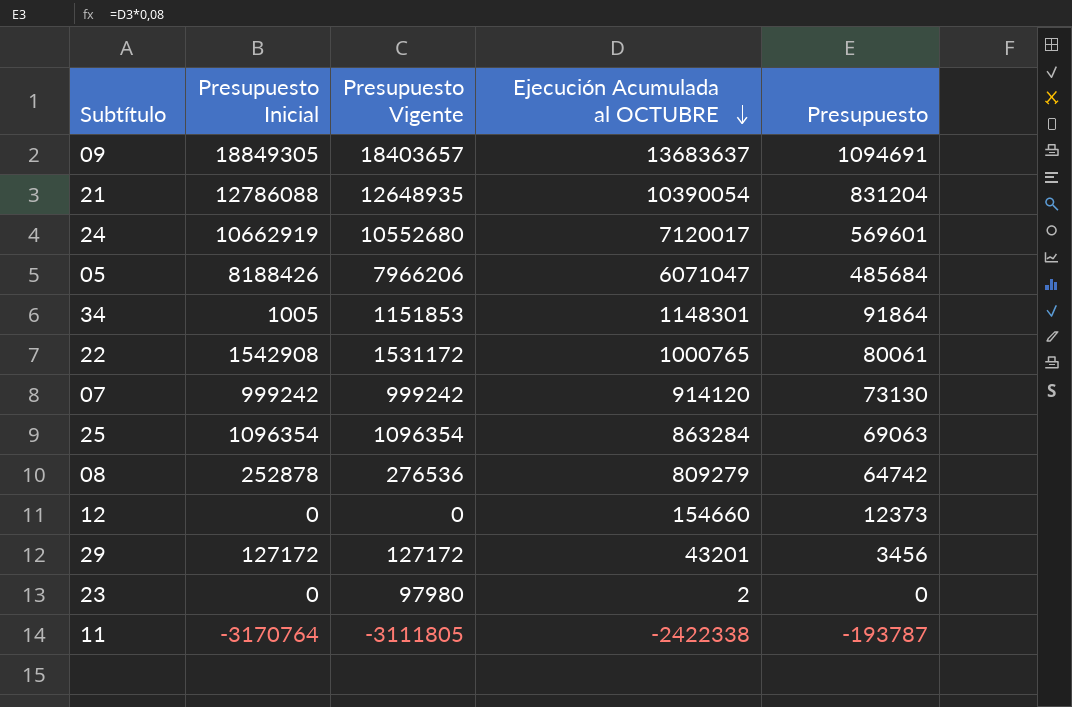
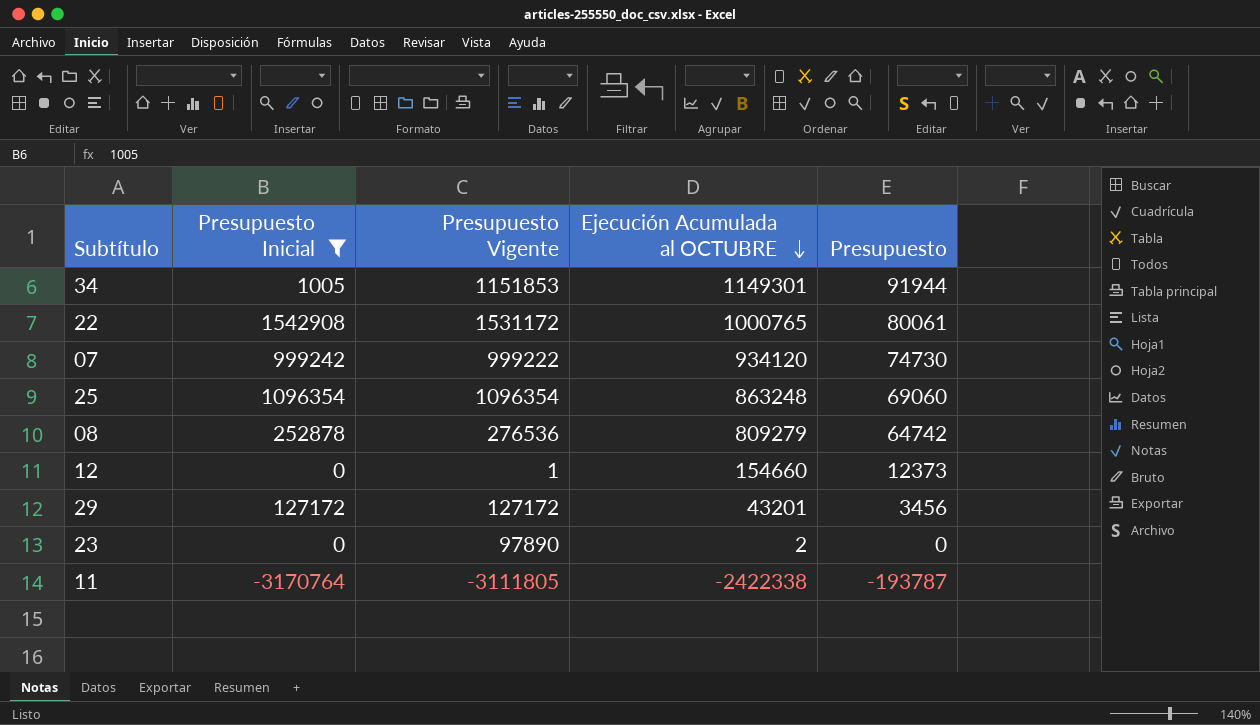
filter: none -> Presupuesto Inicial <= 1542908
34 | Ejecución Acumulada al OCTUBRE: 1148301 -> 1149301
34 | Presupuesto: 91864 -> 91944
07 | Presupuesto Vigente: 999242 -> 999222
07 | Ejecución Acumulada al OCTUBRE: 914120 -> 934120
07 | Presupuesto: 73130 -> 74730
25 | Ejecución Acumulada al OCTUBRE: 863284 -> 863248
25 | Presupuesto: 69063 -> 69060
12 | Presupuesto Vigente: 0 -> 1
23 | Presupuesto Vigente: 97980 -> 97890

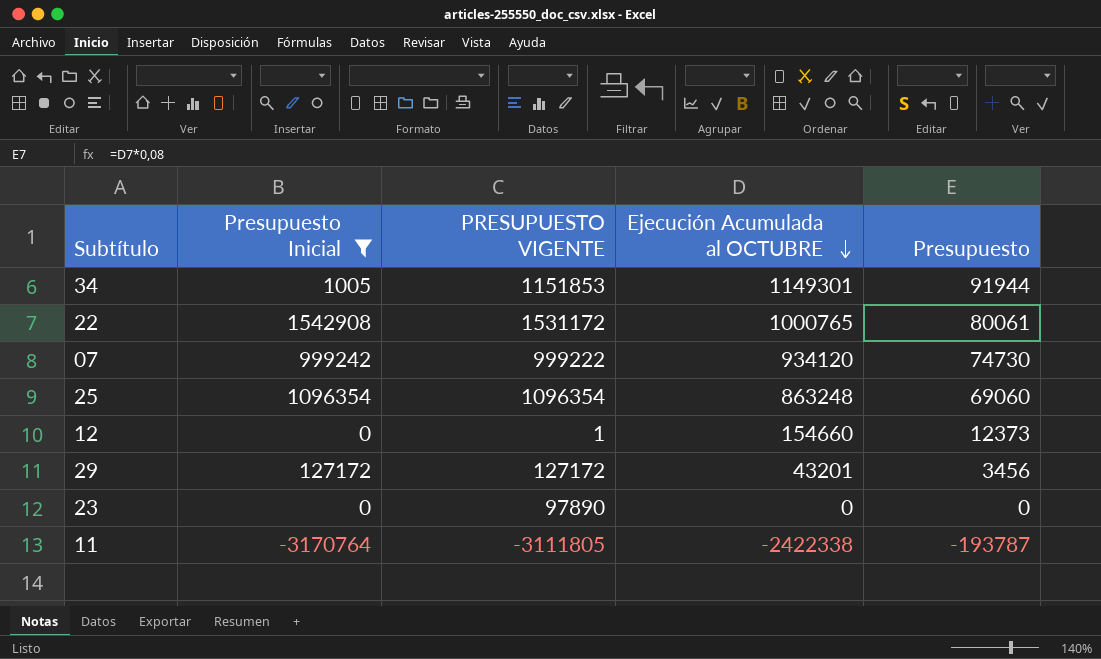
column name: Presupuesto Vigente -> PRESUPUESTO VIGENTE
row 08: 252878 | 276536 | 809279 | 64742 -> none
23 | Ejecución Acumulada al OCTUBRE: 2 -> 0

